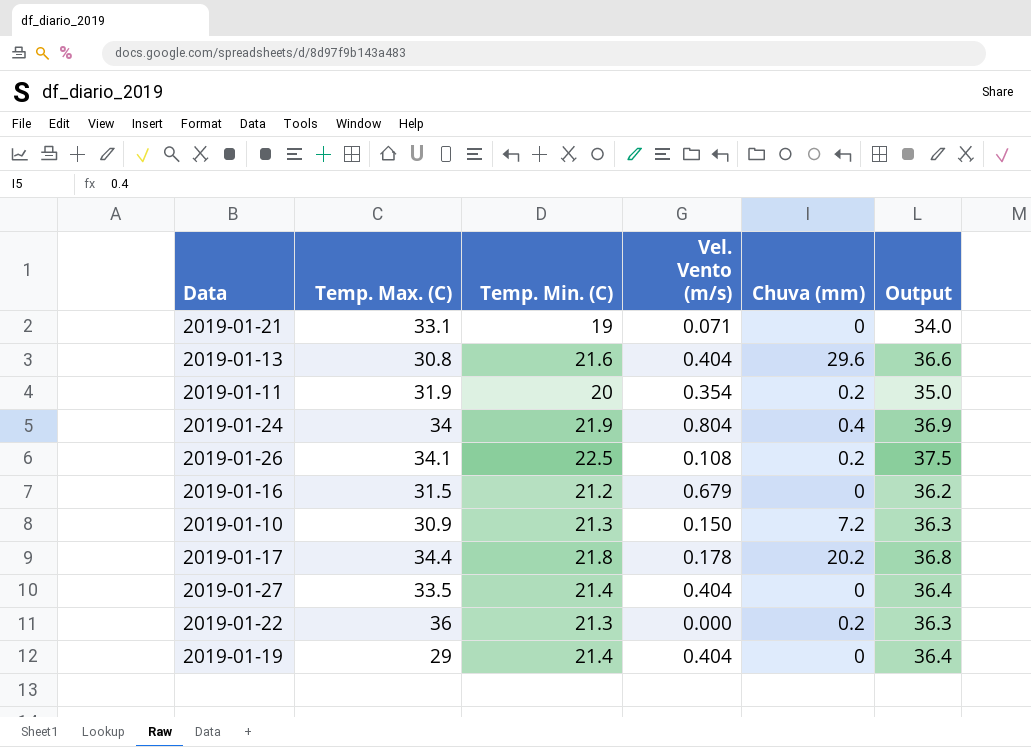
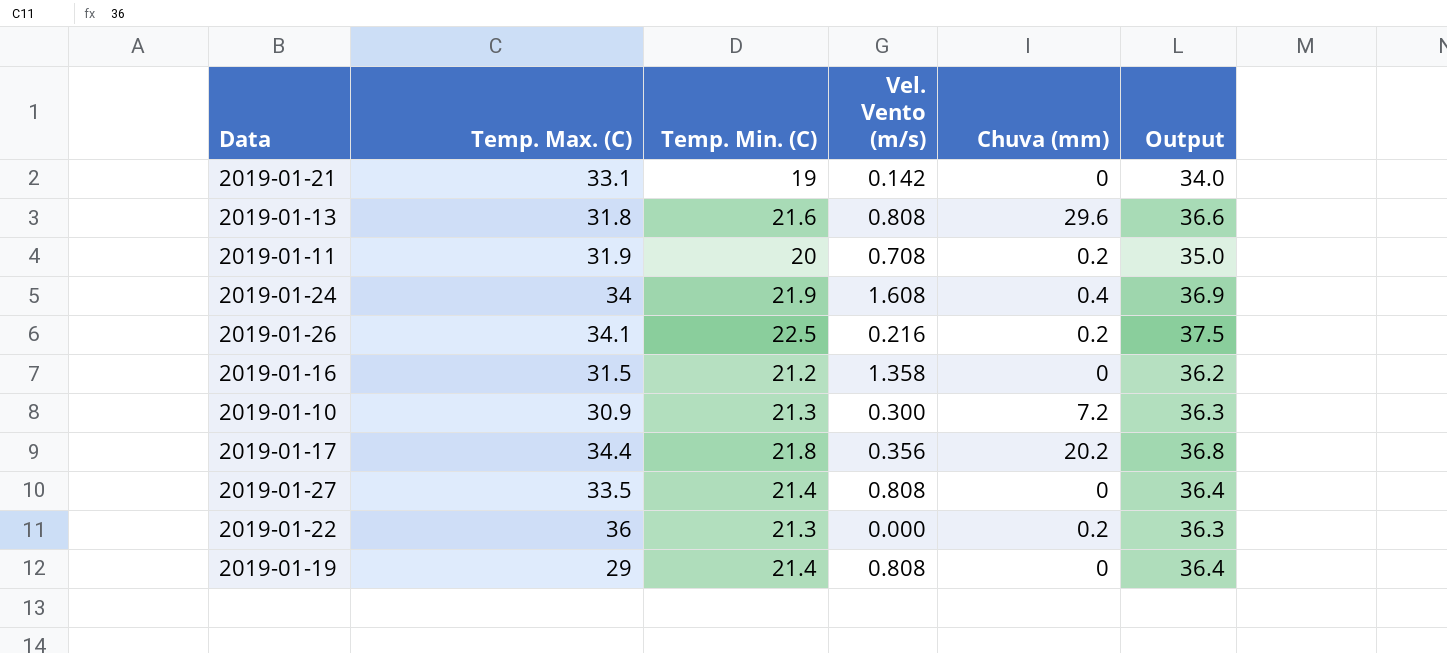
2019-01-21 | Vel. Vento (m/s): 0.071 -> 0.142
2019-01-13 | Temp. Max. (C): 30.8 -> 31.8
2019-01-13 | Vel. Vento (m/s): 0.404 -> 0.808
2019-01-11 | Vel. Vento (m/s): 0.354 -> 0.708
2019-01-24 | Vel. Vento (m/s): 0.804 -> 1.608
2019-01-26 | Vel. Vento (m/s): 0.108 -> 0.216
2019-01-16 | Vel. Vento (m/s): 0.679 -> 1.358
2019-01-10 | Vel. Vento (m/s): 0.150 -> 0.300
2019-01-17 | Vel. Vento (m/s): 0.178 -> 0.356
2019-01-27 | Vel. Vento (m/s): 0.404 -> 0.808
2019-01-19 | Vel. Vento (m/s): 0.404 -> 0.808

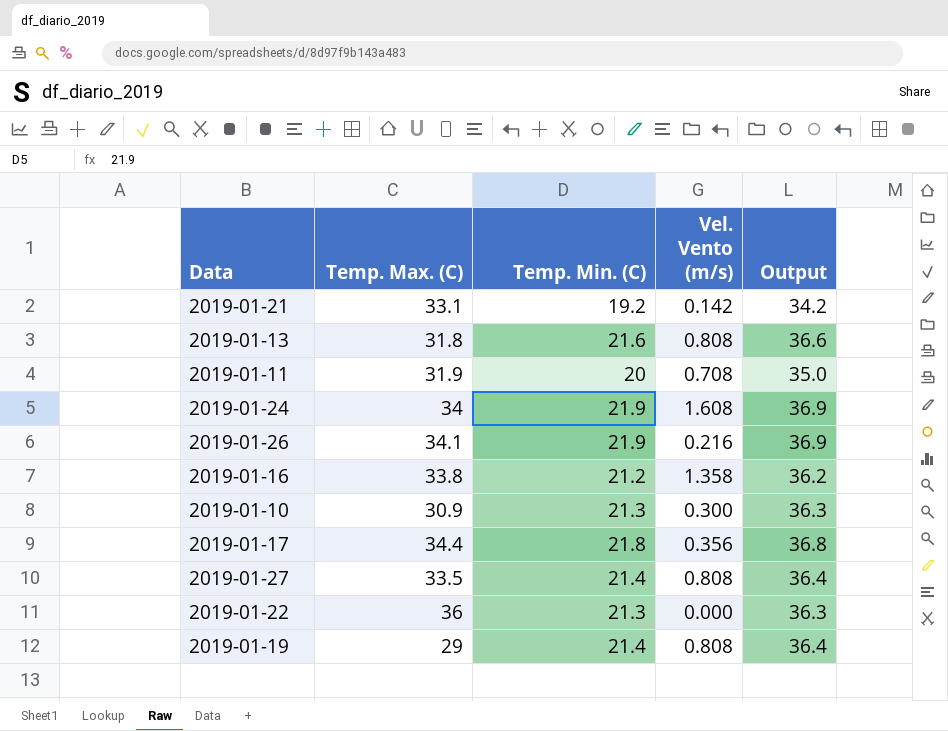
column Chuva (mm) | position: 5 -> none
2019-01-21 | Temp. Min. (C): 19 -> 19.2
2019-01-21 | Output: 34.0 -> 34.2
2019-01-26 | Temp. Min. (C): 22.5 -> 21.9
2019-01-26 | Output: 37.5 -> 36.9
2019-01-16 | Temp. Max. (C): 31.5 -> 33.8

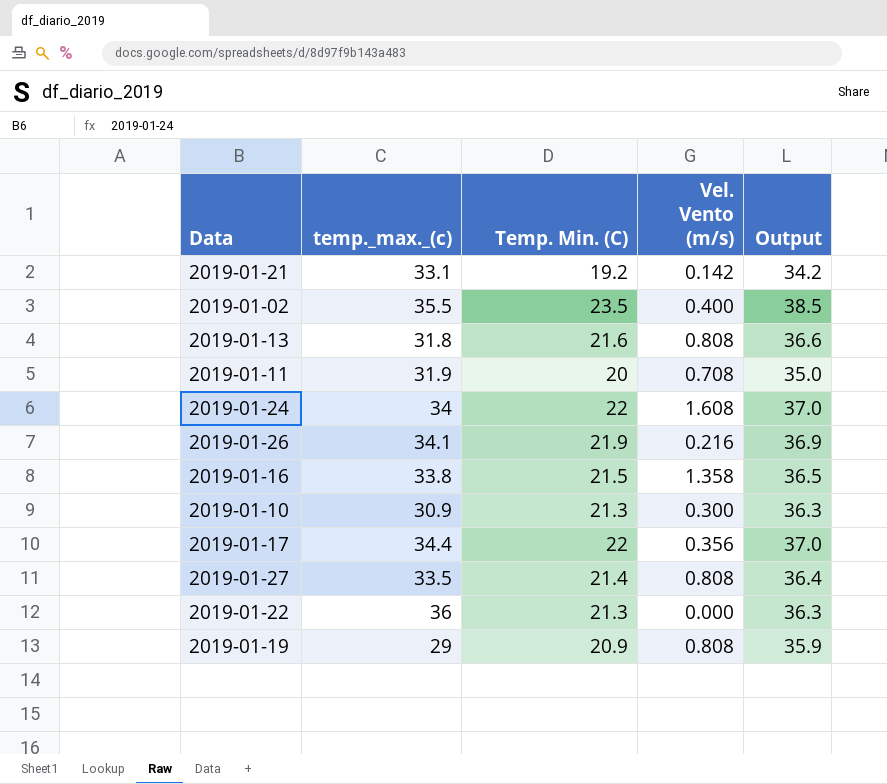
column name: Temp. Max. (C) -> temp._max._(c)
row 2019-01-02: none -> 35.5 | 23.5 | 0.400 | 38.5
2019-01-24 | Temp. Min. (C): 21.9 -> 22
2019-01-24 | Output: 36.9 -> 37.0
2019-01-16 | Temp. Min. (C): 21.2 -> 21.5
2019-01-16 | Output: 36.2 -> 36.5
2019-01-17 | Temp. Min. (C): 21.8 -> 22
2019-01-17 | Output: 36.8 -> 37.0
2019-01-19 | Temp. Min. (C): 21.4 -> 20.9
2019-01-19 | Output: 36.4 -> 35.9

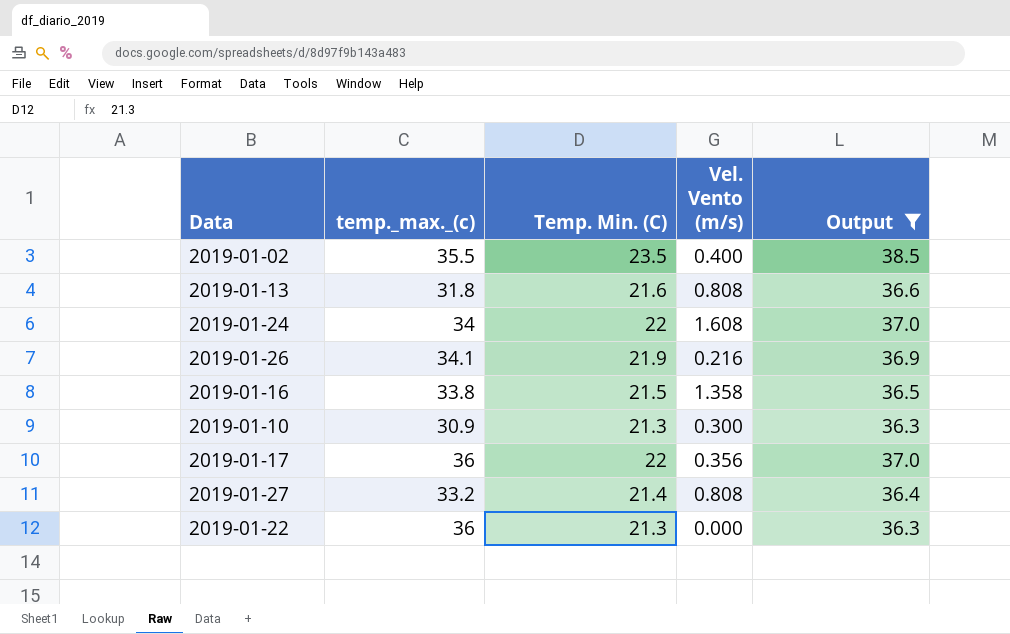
filter: none -> Output >= 36.3
2019-01-17 | temp._max._(c): 34.4 -> 36
2019-01-27 | temp._max._(c): 33.5 -> 33.2

